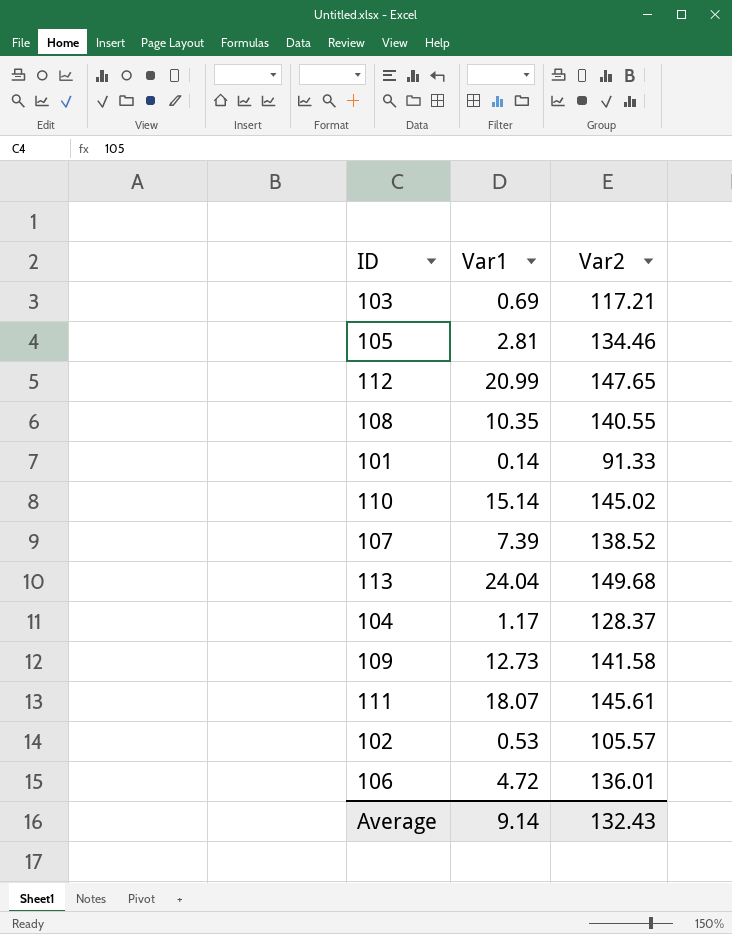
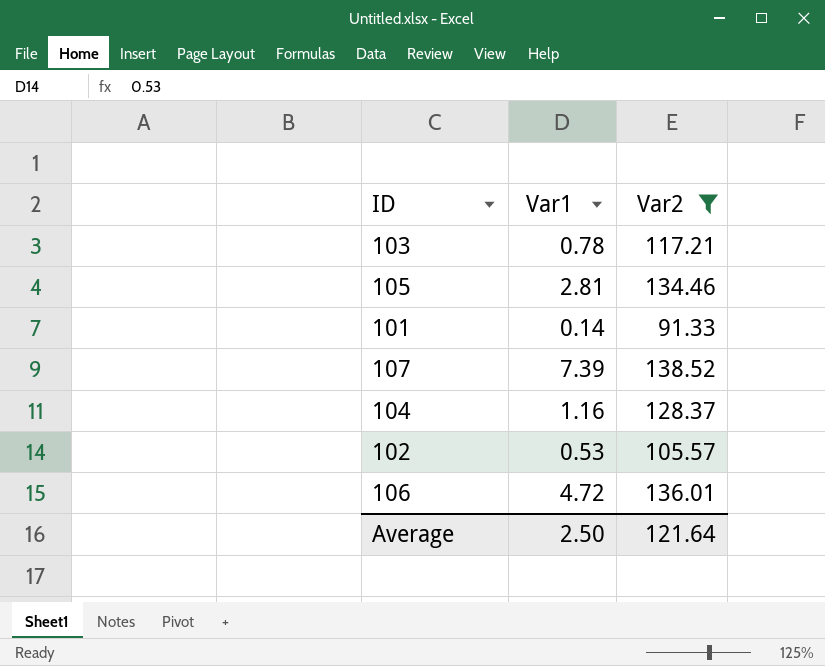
filter: none -> Var2 <= 138.52
103 | Var1: 0.69 -> 0.78
104 | Var1: 1.17 -> 1.16
Average | Var1: 9.14 -> 2.50
Average | Var2: 132.43 -> 121.64

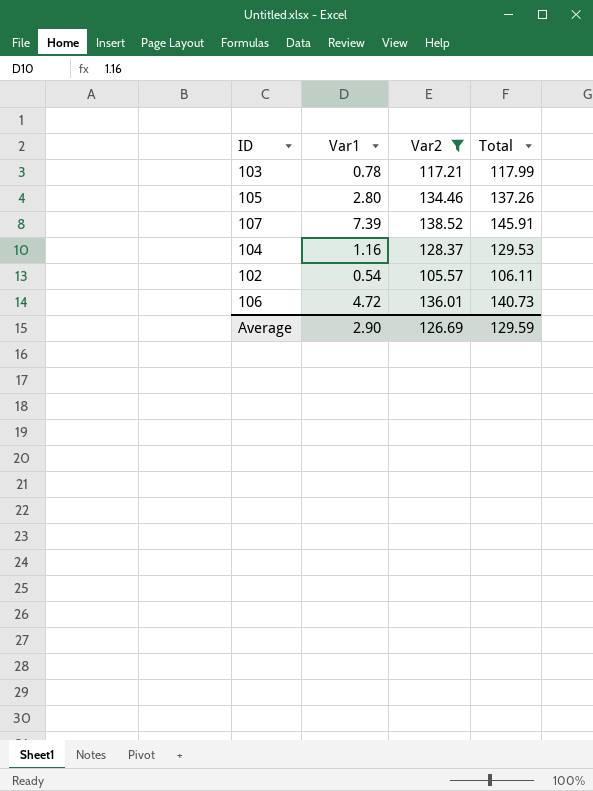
column Total | formula: none -> [Var1] + [Var2]
row 101: 0.14 | 91.33 -> none
105 | Var1: 2.81 -> 2.80
102 | Var1: 0.53 -> 0.54
Average | Var1: 2.50 -> 2.90
Average | Var2: 121.64 -> 126.69

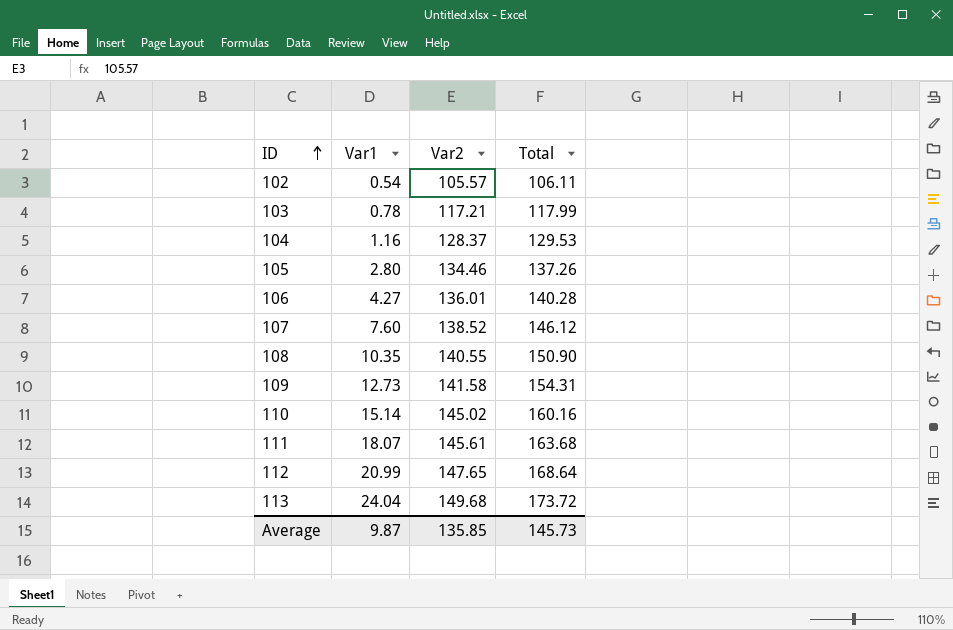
filter: Var2 <= 138.52 -> none
row order: none -> ID ascending
106 | Var1: 4.72 -> 4.27
106 | Total: 140.73 -> 140.28
107 | Var1: 7.39 -> 7.60
107 | Total: 145.91 -> 146.12
Average | Var1: 2.90 -> 9.87
Average | Var2: 126.69 -> 135.85
Average | Total: 129.59 -> 145.73

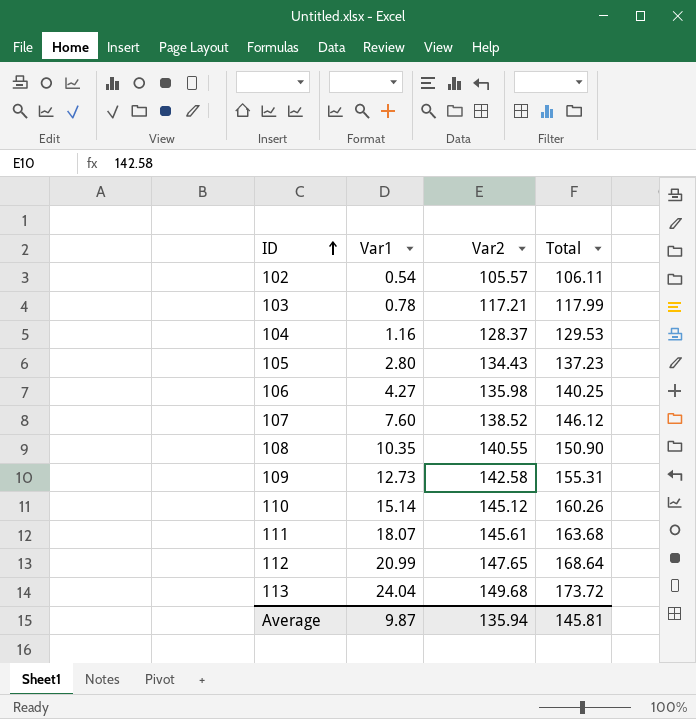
105 | Var2: 134.46 -> 134.43
105 | Total: 137.26 -> 137.23
106 | Var2: 136.01 -> 135.98
106 | Total: 140.28 -> 140.25
109 | Var2: 141.58 -> 142.58
109 | Total: 154.31 -> 155.31
110 | Var2: 145.02 -> 145.12
110 | Total: 160.16 -> 160.26
Average | Var2: 135.85 -> 135.94
Average | Total: 145.73 -> 145.81

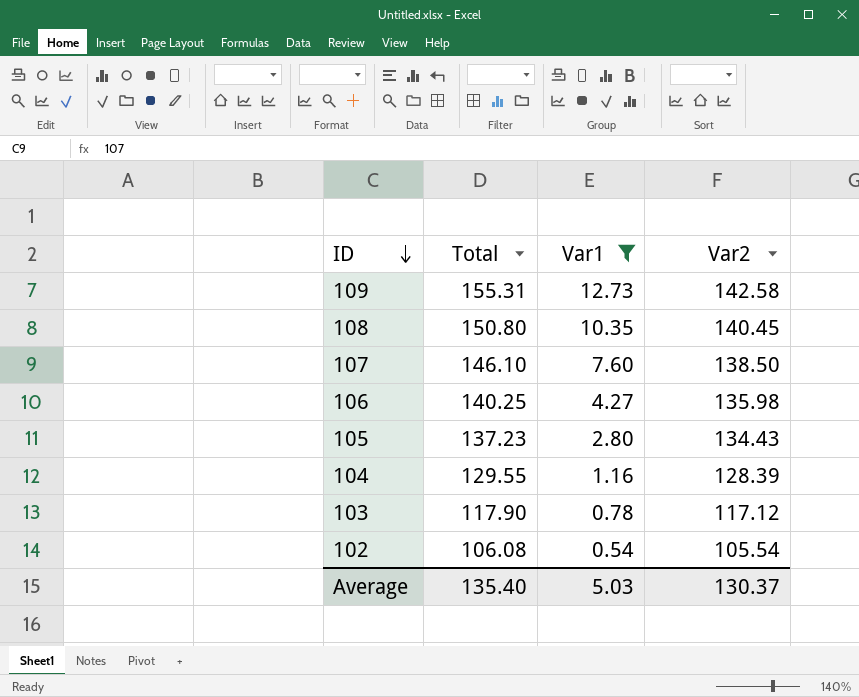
filter: none -> Var1 <= 12.73
row order: ID ascending -> ID descending
column Total | position: 4 -> 2
108 | Total: 150.90 -> 150.80
108 | Var2: 140.55 -> 140.45
107 | Total: 146.12 -> 146.10
107 | Var2: 138.52 -> 138.50
104 | Total: 129.53 -> 129.55
104 | Var2: 128.37 -> 128.39
103 | Total: 117.99 -> 117.90
103 | Var2: 117.21 -> 117.12
102 | Total: 106.11 -> 106.08
102 | Var2: 105.57 -> 105.54
Average | Total: 145.81 -> 135.40
Average | Var1: 9.87 -> 5.03
Average | Var2: 135.94 -> 130.37

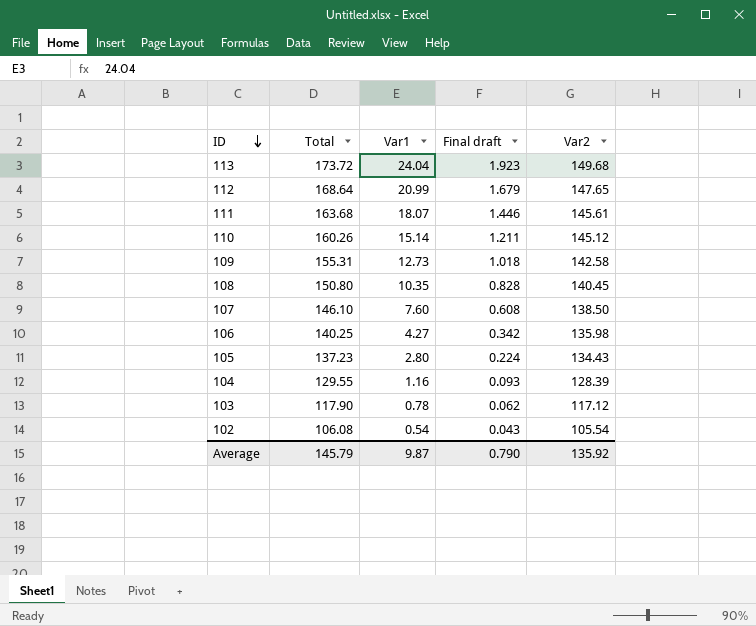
filter: Var1 <= 12.73 -> none
column Final draft | formula: none -> [Var1] * 0.08
Average | Total: 135.40 -> 145.79
Average | Var1: 5.03 -> 9.87
Average | Var2: 130.37 -> 135.92

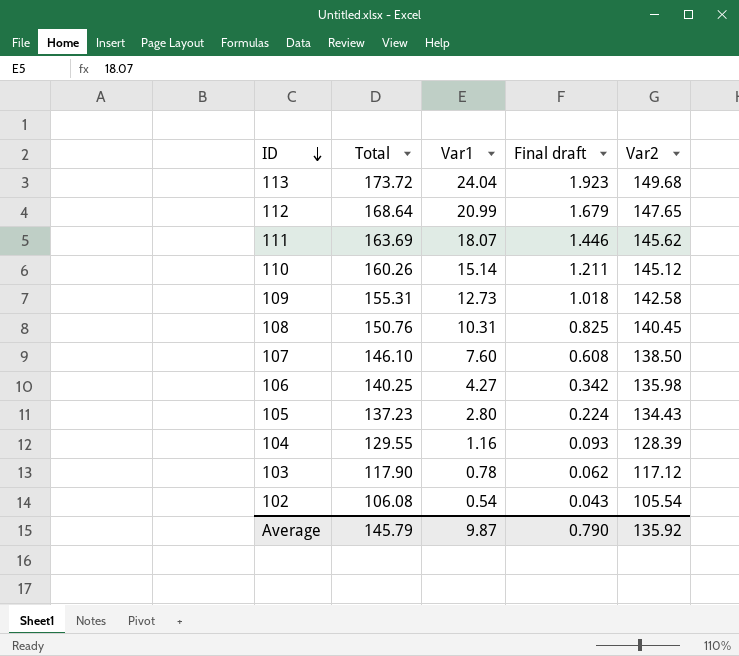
111 | Total: 163.68 -> 163.69
111 | Var2: 145.61 -> 145.62
108 | Total: 150.80 -> 150.76
108 | Var1: 10.35 -> 10.31
108 | Final draft: 0.828 -> 0.825

